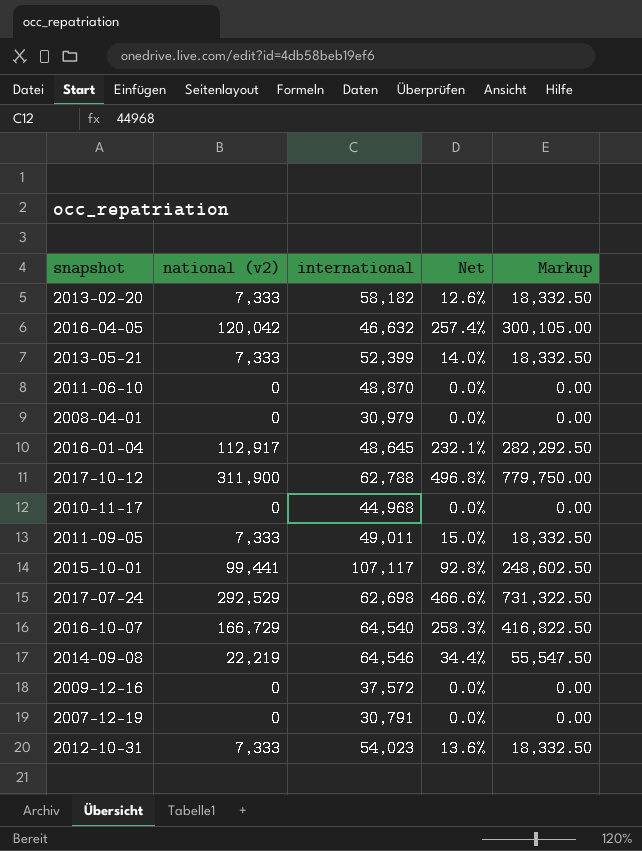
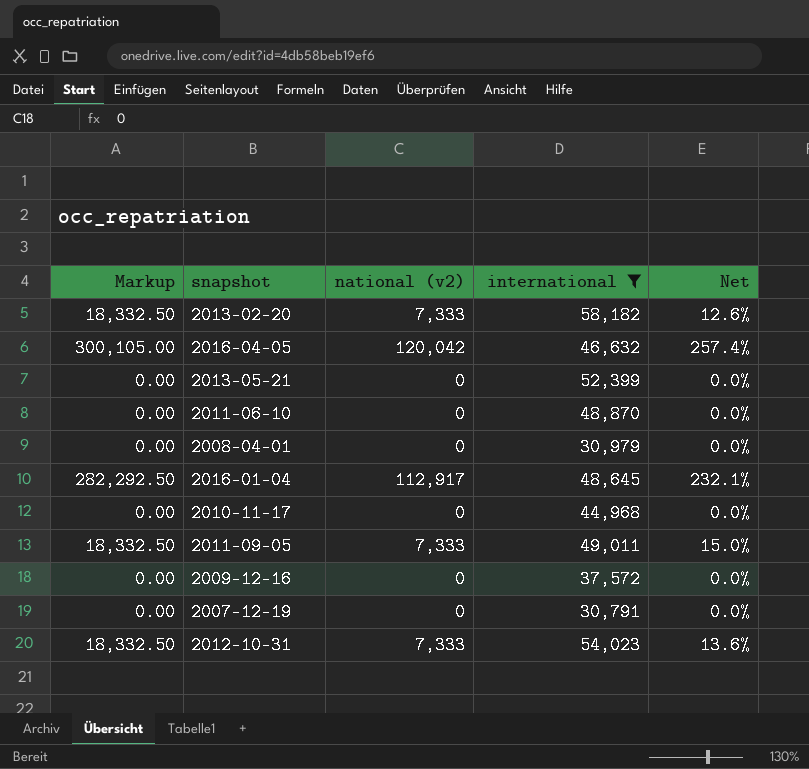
filter: none -> international <= 58,182
column Markup | position: 5 -> 1
2013-05-21 | Markup: 18,332.50 -> 0.00
2013-05-21 | national (v2): 7,333 -> 0
2013-05-21 | Net: 14.0% -> 0.0%

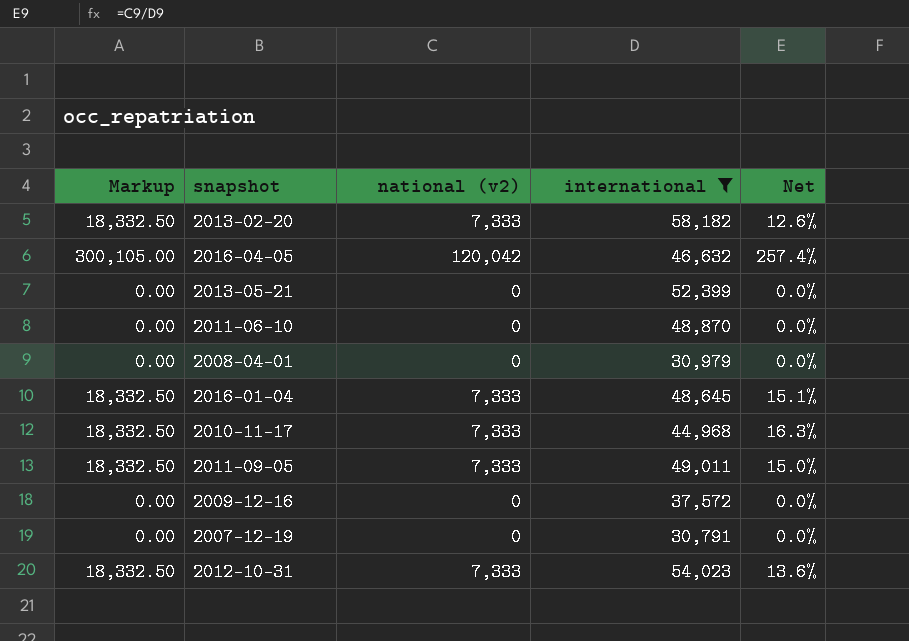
2016-01-04 | Markup: 282,292.50 -> 18,332.50
2016-01-04 | national (v2): 112,917 -> 7,333
2016-01-04 | Net: 232.1% -> 15.1%
2010-11-17 | Markup: 0.00 -> 18,332.50
2010-11-17 | national (v2): 0 -> 7,333
2010-11-17 | Net: 0.0% -> 16.3%

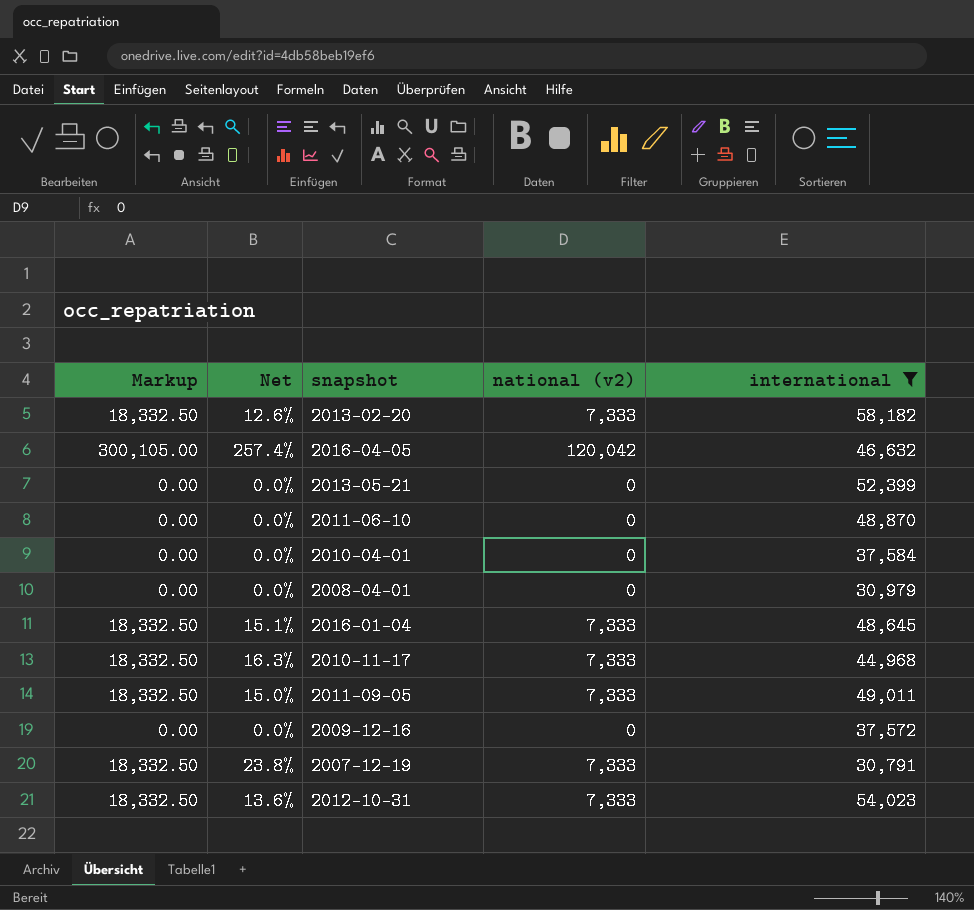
column Net | position: 5 -> 2
row 2010-04-01: none -> 0.00 | 0.0% | 0 | 37,584
2007-12-19 | Markup: 0.00 -> 18,332.50
2007-12-19 | Net: 0.0% -> 23.8%
2007-12-19 | national (v2): 0 -> 7,333

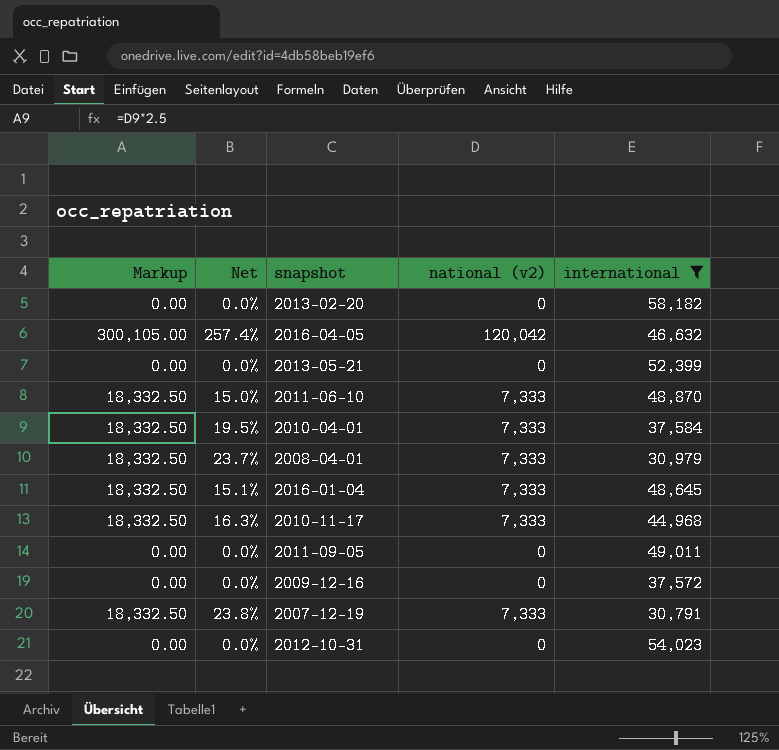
2013-02-20 | Markup: 18,332.50 -> 0.00
2013-02-20 | Net: 12.6% -> 0.0%
2013-02-20 | national (v2): 7,333 -> 0
2011-06-10 | Markup: 0.00 -> 18,332.50
2011-06-10 | Net: 0.0% -> 15.0%
2011-06-10 | national (v2): 0 -> 7,333
2010-04-01 | Markup: 0.00 -> 18,332.50
2010-04-01 | Net: 0.0% -> 19.5%
2010-04-01 | national (v2): 0 -> 7,333
2008-04-01 | Markup: 0.00 -> 18,332.50
2008-04-01 | Net: 0.0% -> 23.7%
2008-04-01 | national (v2): 0 -> 7,333
2011-09-05 | Markup: 18,332.50 -> 0.00
2011-09-05 | Net: 15.0% -> 0.0%
2011-09-05 | national (v2): 7,333 -> 0
2012-10-31 | Markup: 18,332.50 -> 0.00
2012-10-31 | Net: 13.6% -> 0.0%
2012-10-31 | national (v2): 7,333 -> 0

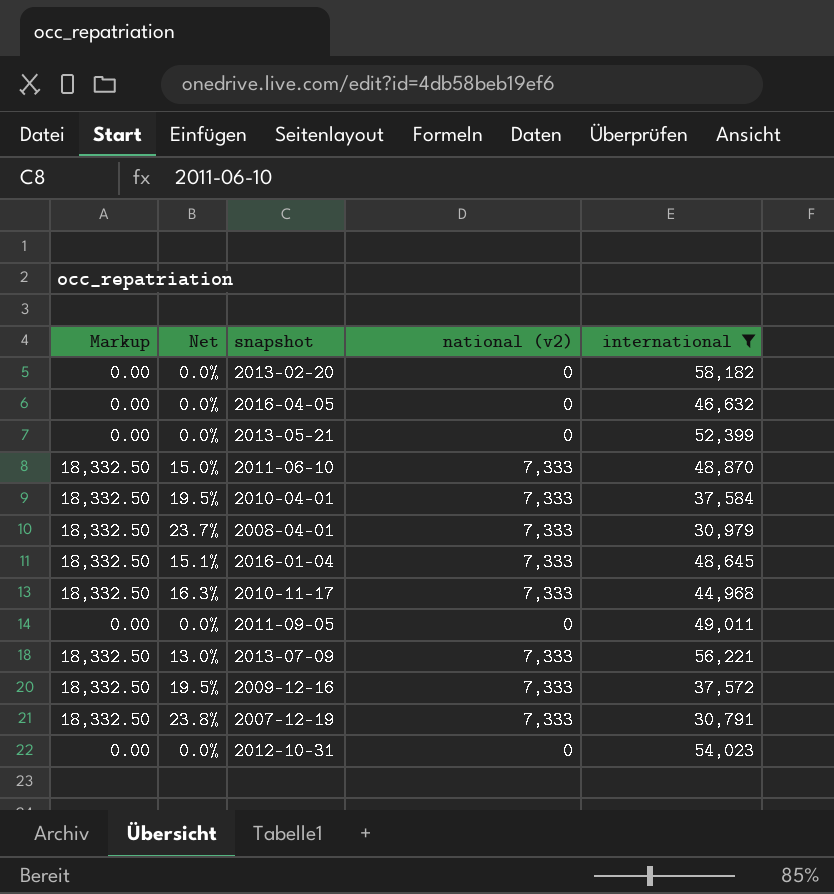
2016-04-05 | Markup: 300,105.00 -> 0.00
2016-04-05 | Net: 257.4% -> 0.0%
2016-04-05 | national (v2): 120,042 -> 0
row 2013-07-09: none -> 18,332.50 | 13.0% | 7,333 | 56,221
2009-12-16 | Markup: 0.00 -> 18,332.50
2009-12-16 | Net: 0.0% -> 19.5%
2009-12-16 | national (v2): 0 -> 7,333

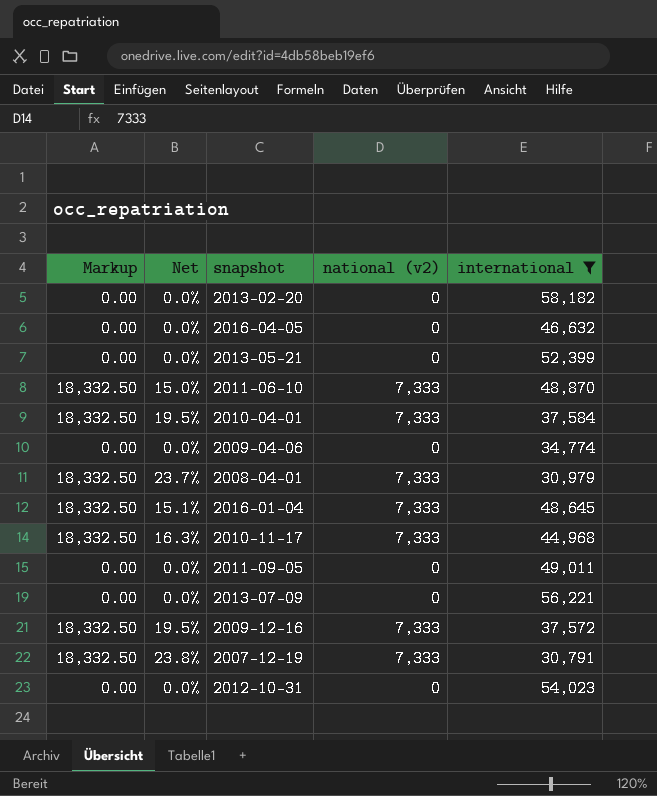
row 2009-04-06: none -> 0.00 | 0.0% | 0 | 34,774
2013-07-09 | Markup: 18,332.50 -> 0.00
2013-07-09 | Net: 13.0% -> 0.0%
2013-07-09 | national (v2): 7,333 -> 0

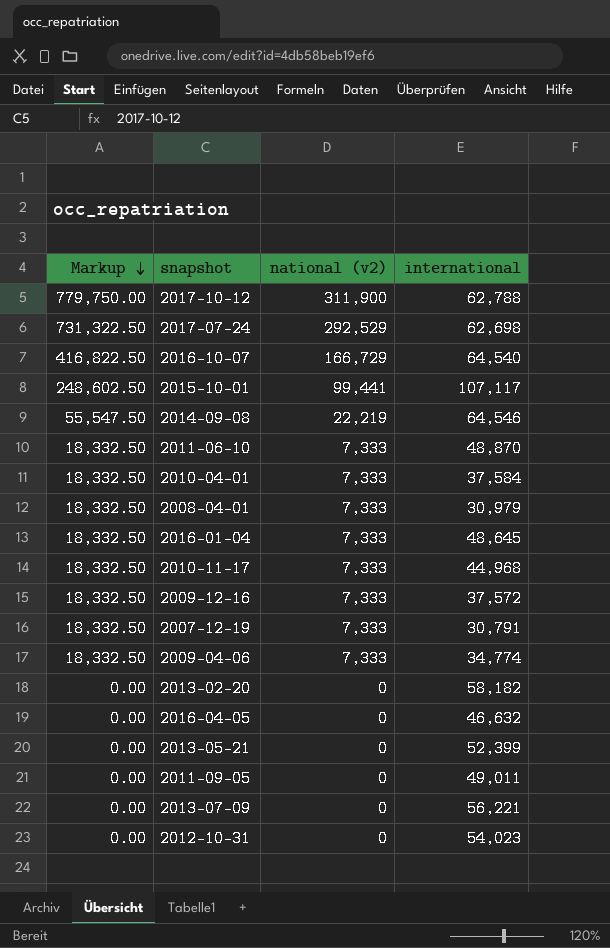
filter: international <= 58,182 -> none
row order: none -> Markup descending
column Net | formula: [national (v2)] / [international] -> none
2009-04-06 | Markup: 0.00 -> 18,332.50
2009-04-06 | national (v2): 0 -> 7,333

